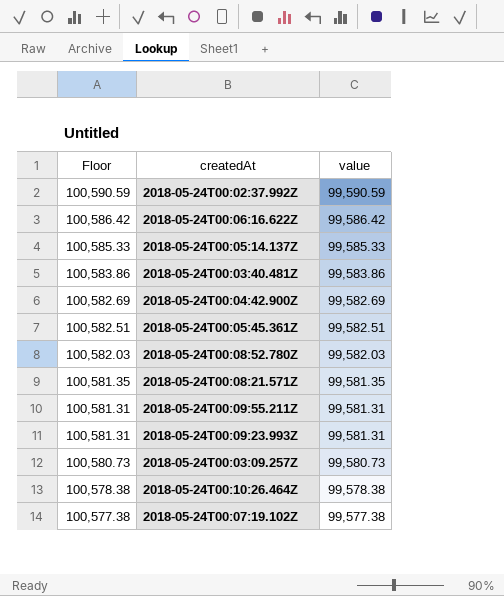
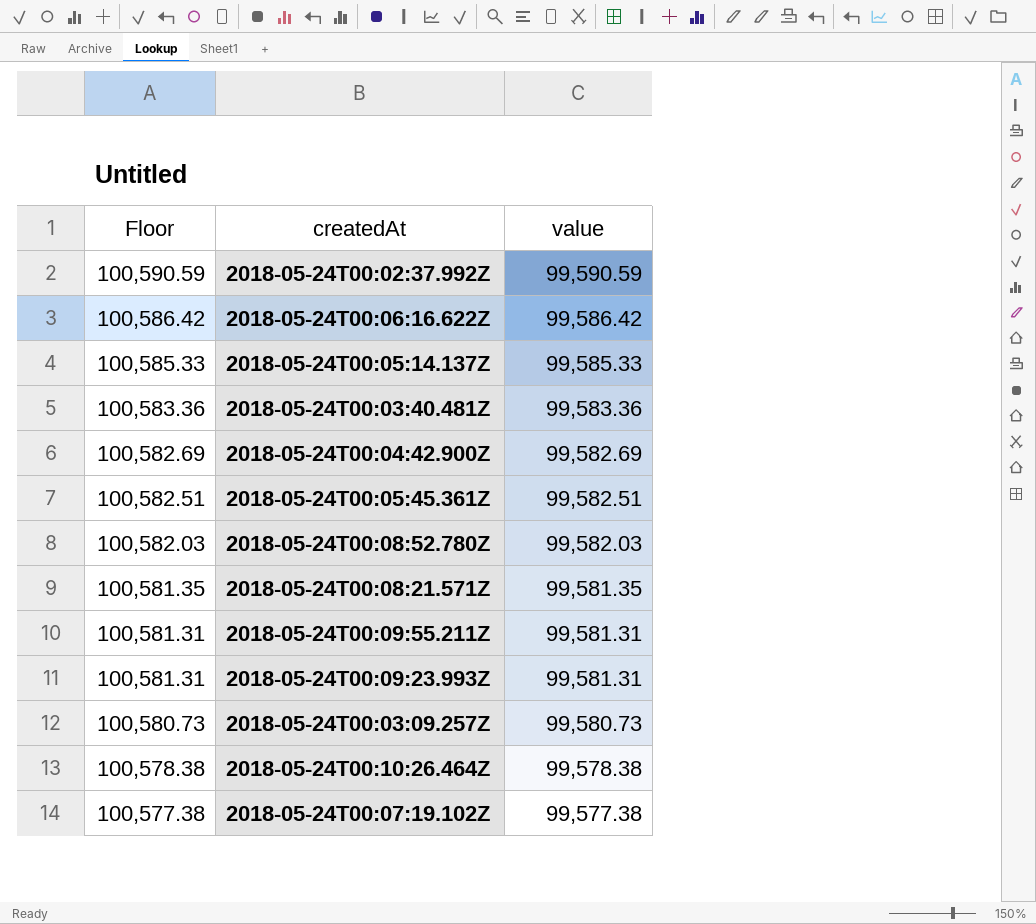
2018-05-24T00:03:40.481Z | Floor: 100,583.86 -> 100,583.36
2018-05-24T00:03:40.481Z | value: 99,583.86 -> 99,583.36

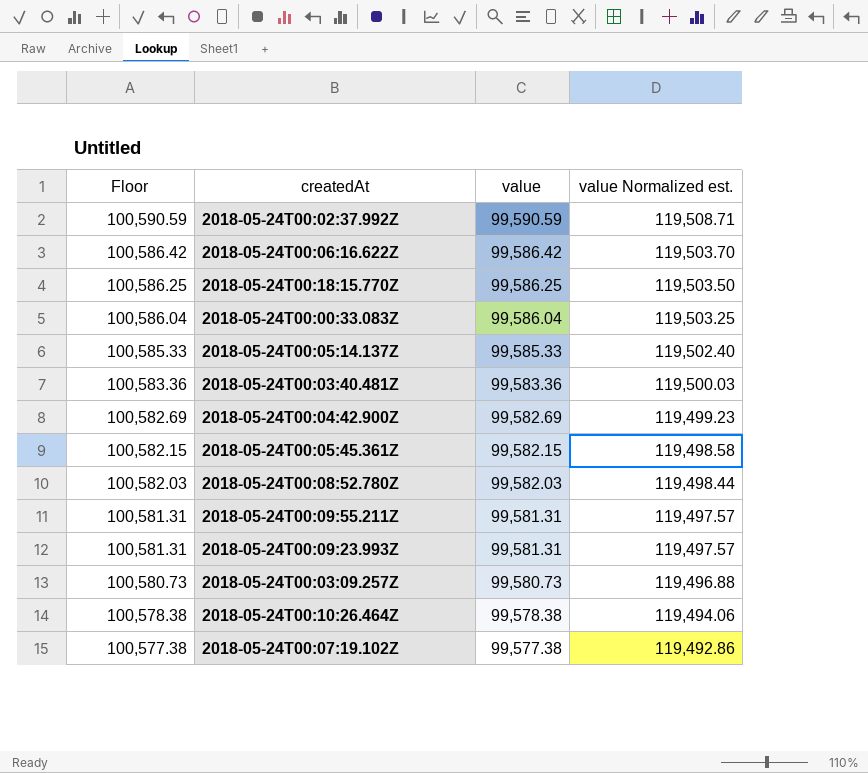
column value Normalized est. | formula: none -> [value] * 1.2
row 2018-05-24T00:08:21.571Z: 100,581.35 | 99,581.35 -> none
row 2018-05-24T00:18:15.770Z: none -> 100,586.25 | 99,586.25 | 119,503.50
row 2018-05-24T00:00:33.083Z: none -> 100,586.04 | 99,586.04 | 119,503.25
2018-05-24T00:05:45.361Z | Floor: 100,582.51 -> 100,582.15
2018-05-24T00:05:45.361Z | value: 99,582.51 -> 99,582.15

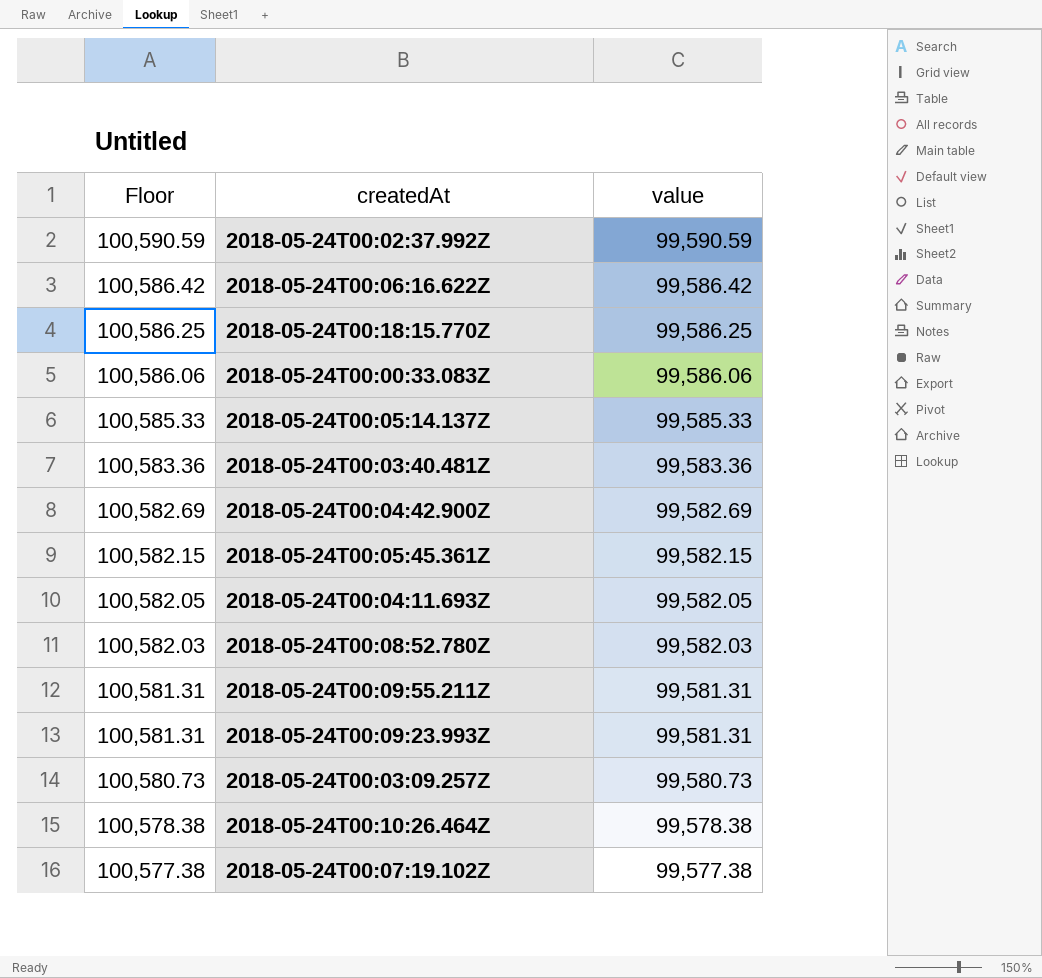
column value Normalized est. | formula: [value] * 1.2 -> none
2018-05-24T00:00:33.083Z | Floor: 100,586.04 -> 100,586.06
2018-05-24T00:00:33.083Z | value: 99,586.04 -> 99,586.06
row 2018-05-24T00:04:11.693Z: none -> 100,582.05 | 99,582.05

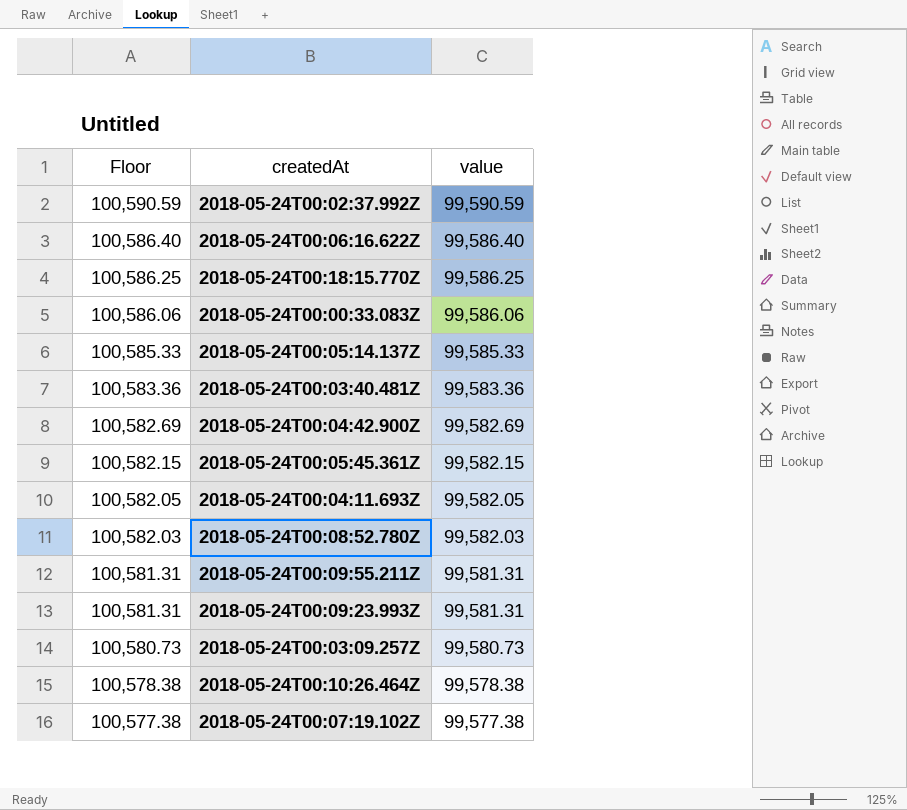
2018-05-24T00:06:16.622Z | Floor: 100,586.42 -> 100,586.40
2018-05-24T00:06:16.622Z | value: 99,586.42 -> 99,586.40

